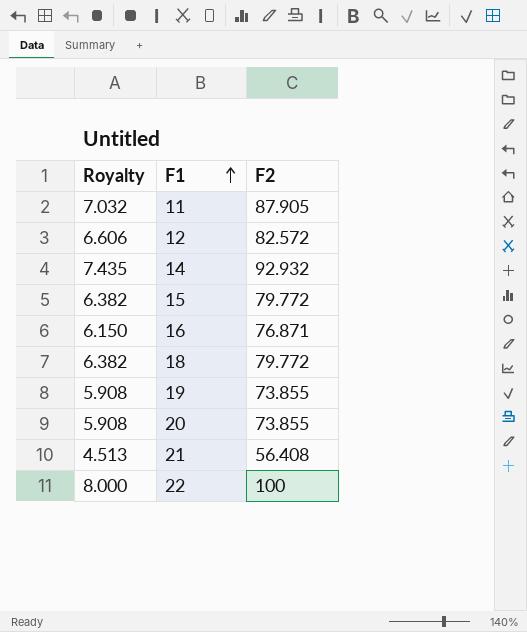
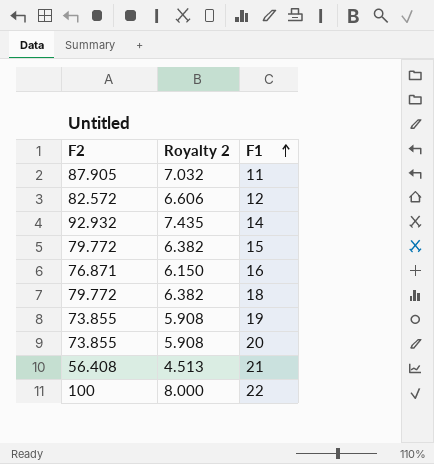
column F2 | position: 3 -> 1
column name: Royalty -> Royalty 2

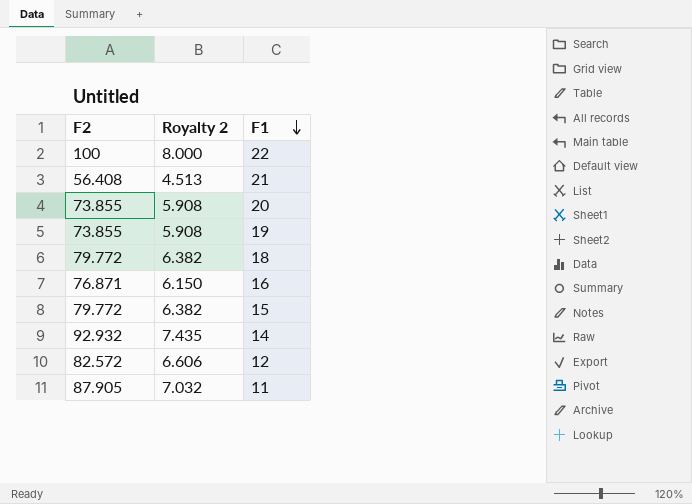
row order: F1 ascending -> F1 descending

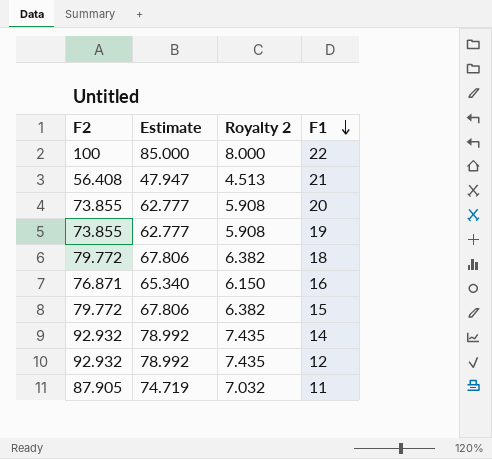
column Estimate | formula: none -> [F2] * 0.85
12 | F2: 82.572 -> 92.932
12 | Royalty 2: 6.606 -> 7.435

